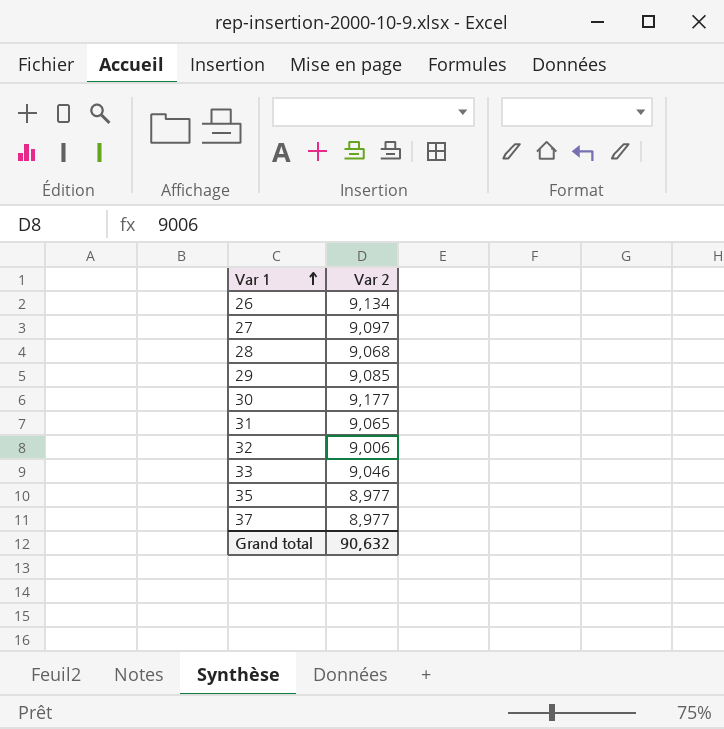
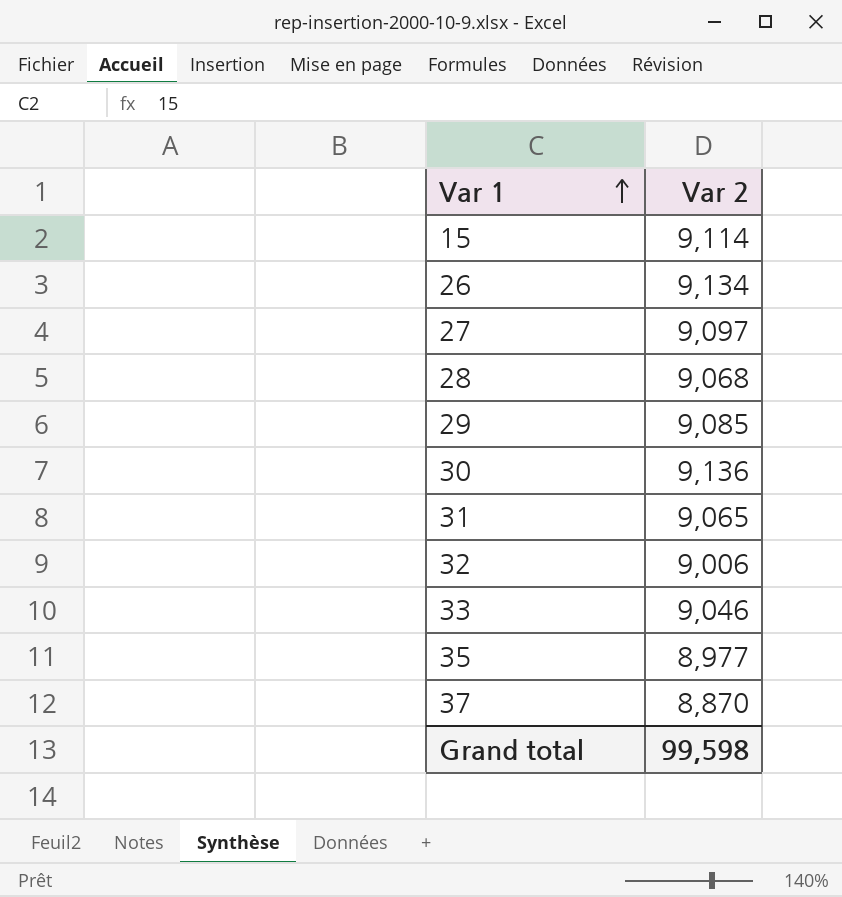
row 15: none -> 9,114
30 | Var 2: 9,177 -> 9,136
37 | Var 2: 8,977 -> 8,870
Grand total | Var 2: 90,632 -> 99,598

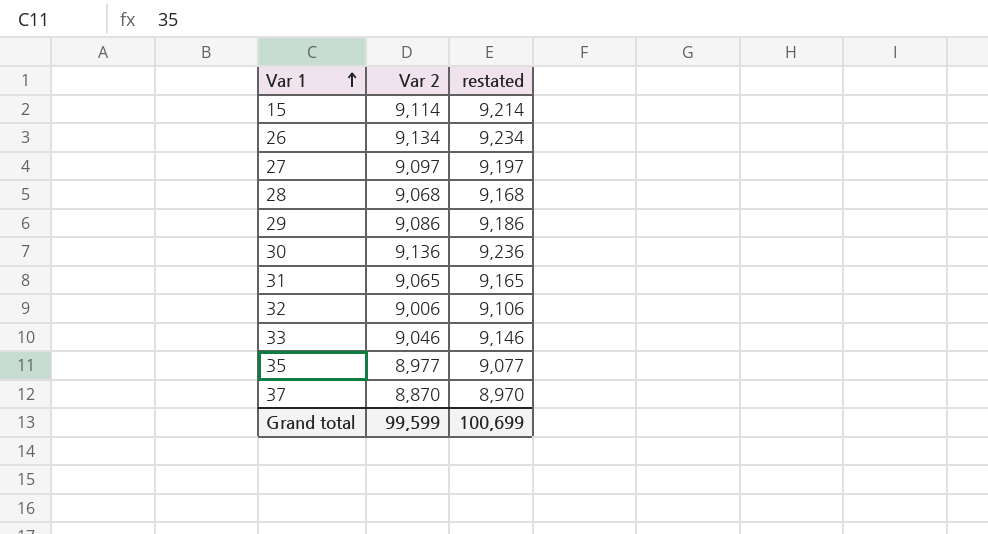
column restated | formula: none -> [Var 2] + 100
29 | Var 2: 9,085 -> 9,086
Grand total | Var 2: 99,598 -> 99,599

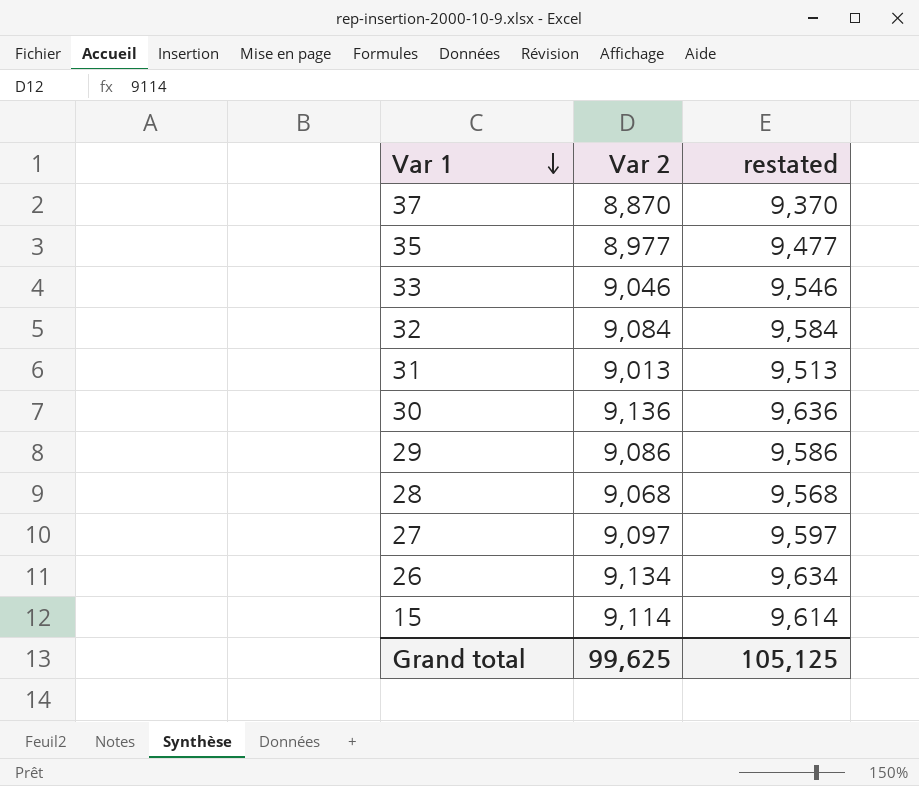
row order: Var 1 ascending -> Var 1 descending
column restated | formula: [Var 2] + 100 -> [Var 2] + 500
32 | Var 2: 9,006 -> 9,084
31 | Var 2: 9,065 -> 9,013
Grand total | Var 2: 99,599 -> 99,625
Grand total | restated: 100,699 -> 105,125

